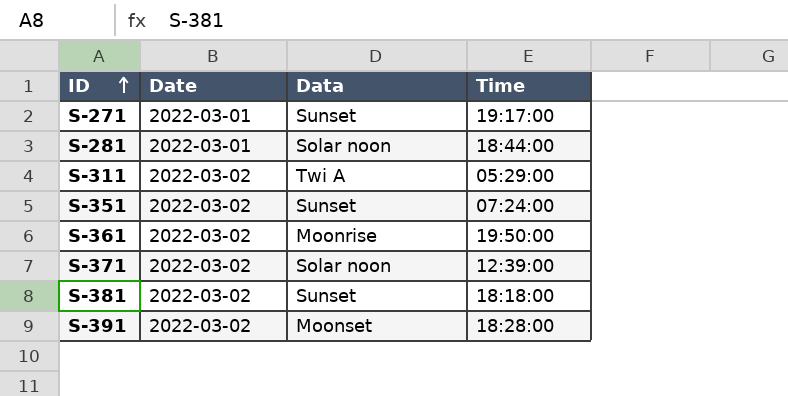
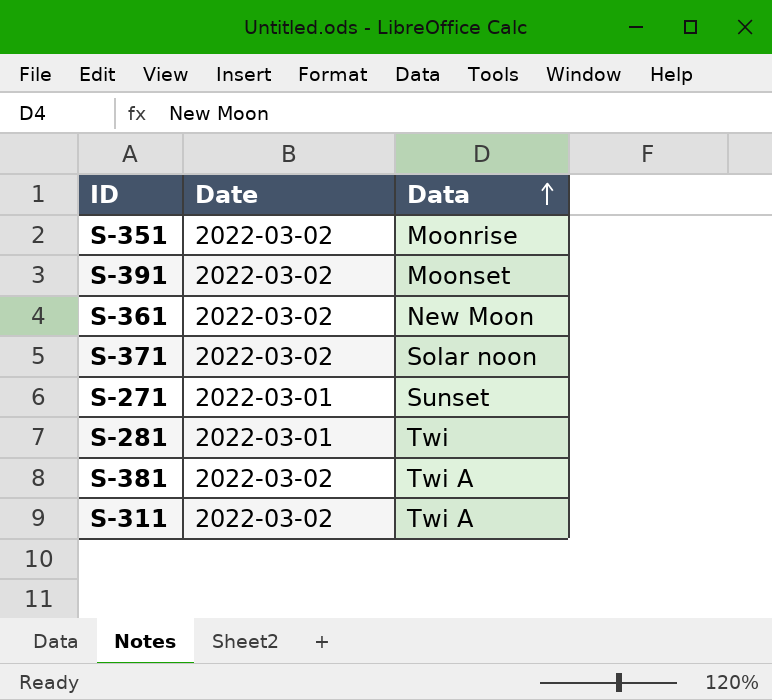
row order: ID ascending -> Data ascending
column Time | position: 4 -> none
S-351 | Data: Sunset -> Moonrise
S-361 | Data: Moonrise -> New Moon
S-281 | Data: Solar noon -> Twi
S-381 | Data: Sunset -> Twi A

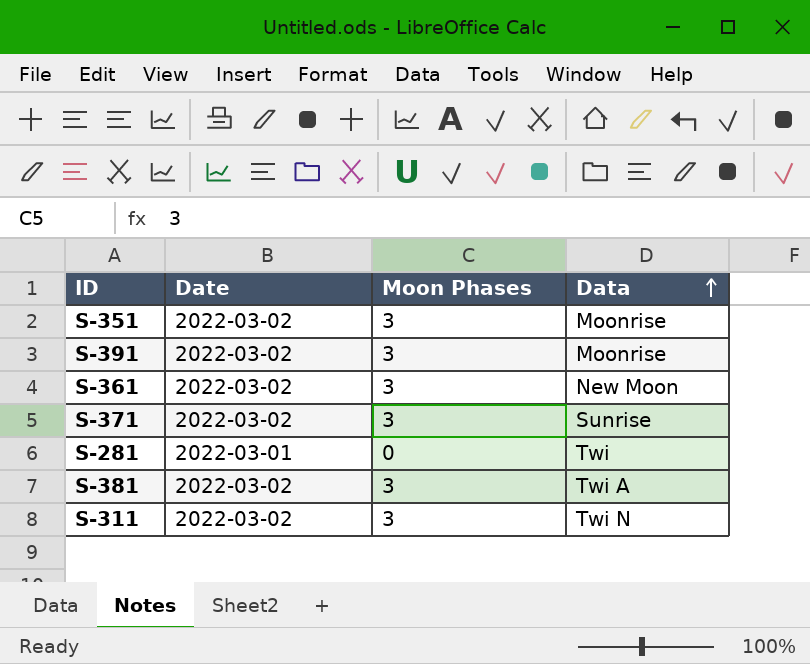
column Moon Phases | position: none -> 3
row S-271: 2022-03-01 | Sunset -> none
S-391 | Data: Moonset -> Moonrise
S-371 | Data: Solar noon -> Sunrise
S-311 | Data: Twi A -> Twi N

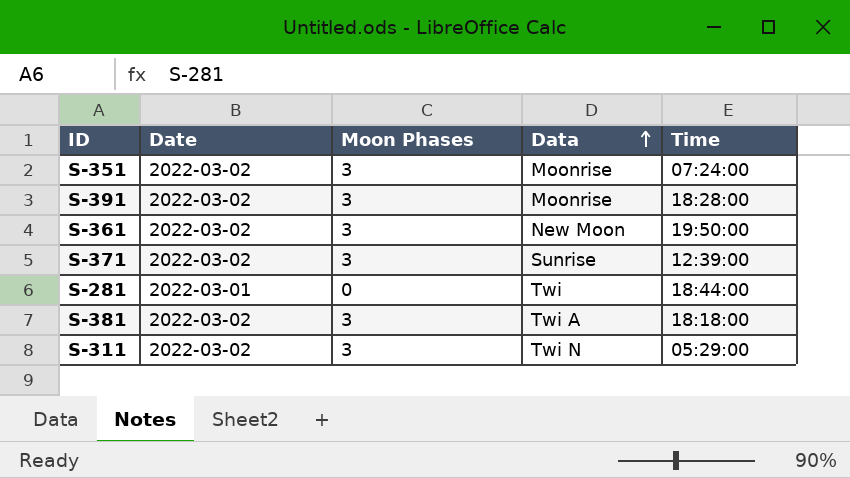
column Time | position: none -> 5

